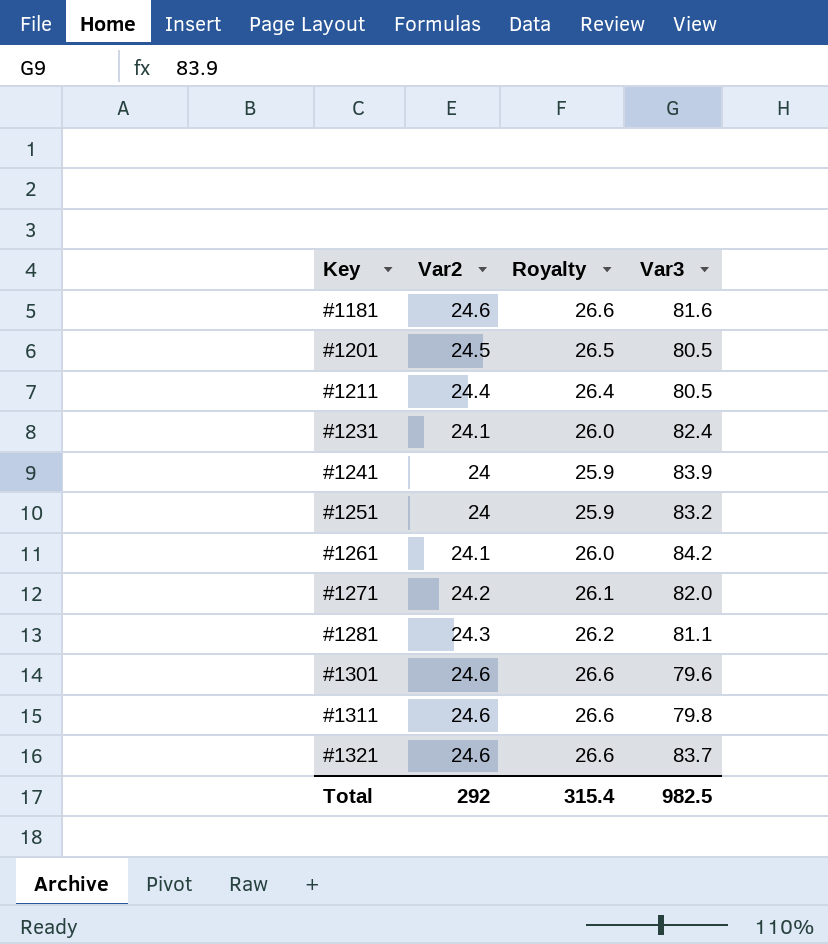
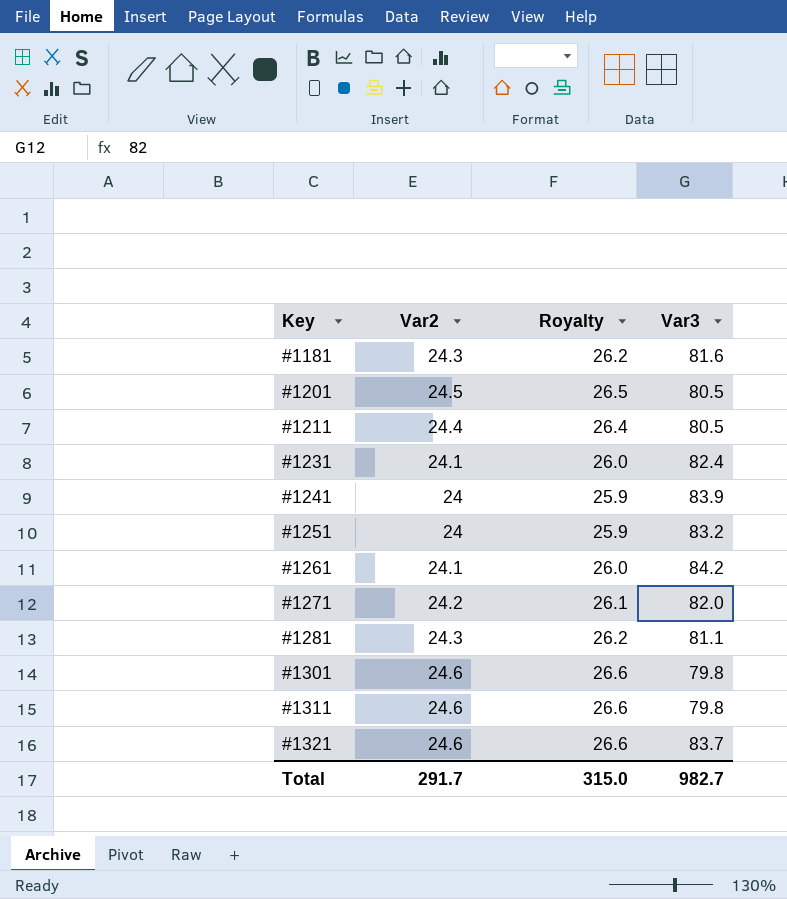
#1181 | Var2: 24.6 -> 24.3
#1181 | Royalty: 26.6 -> 26.2
#1301 | Var3: 79.6 -> 79.8
Total | Var2: 292 -> 291.7
Total | Royalty: 315.4 -> 315.0
Total | Var3: 982.5 -> 982.7

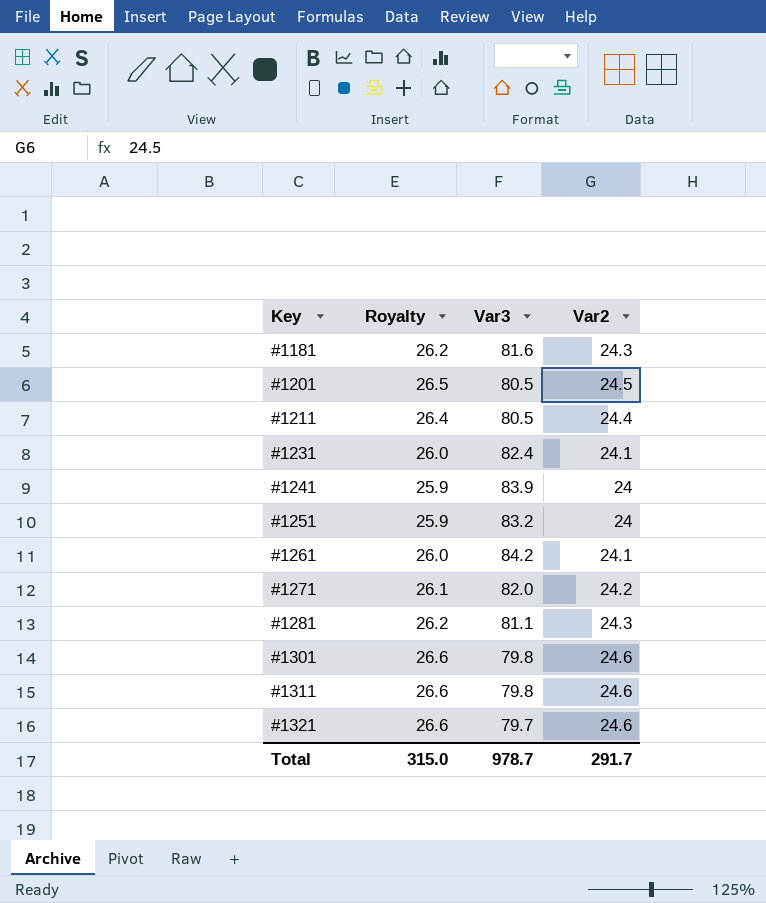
column Var2 | position: 2 -> 4
#1321 | Var3: 83.7 -> 79.7
Total | Var3: 982.7 -> 978.7

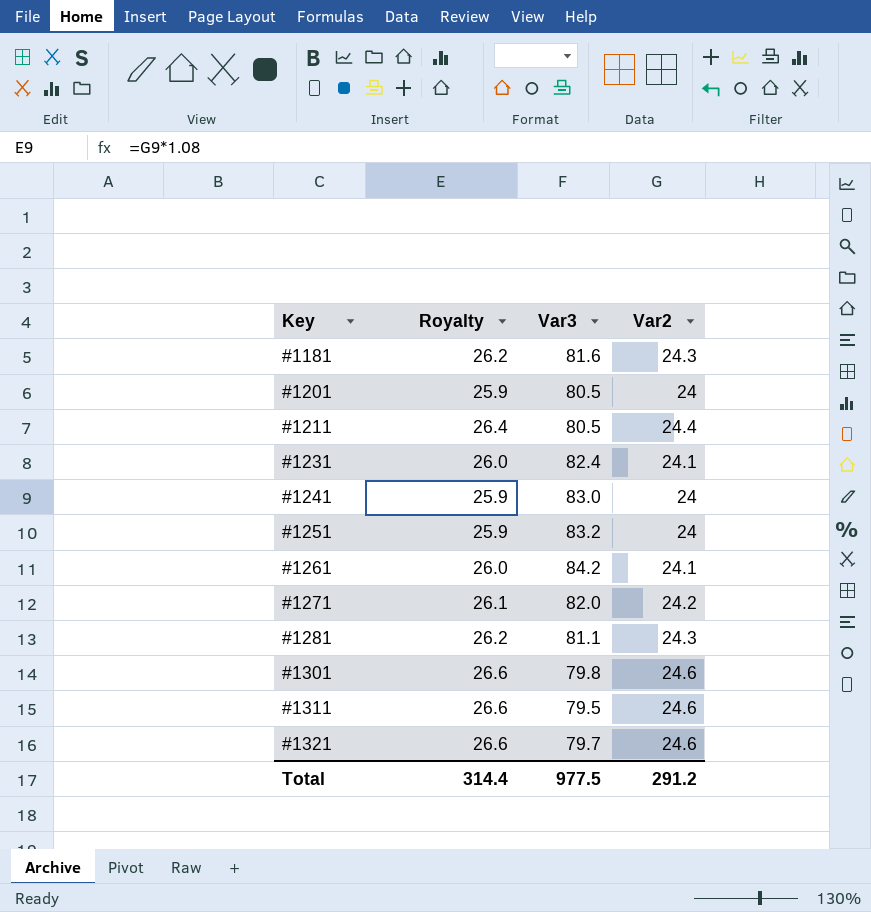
#1201 | Royalty: 26.5 -> 25.9
#1201 | Var2: 24.5 -> 24
#1241 | Var3: 83.9 -> 83.0
#1311 | Var3: 79.8 -> 79.5
Total | Royalty: 315.0 -> 314.4
Total | Var3: 978.7 -> 977.5
Total | Var2: 291.7 -> 291.2

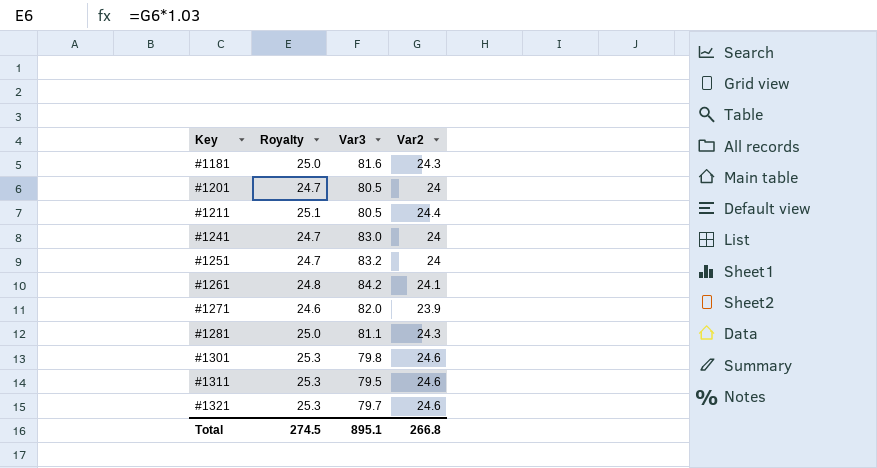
column Royalty | formula: [Var2] * 1.08 -> [Var2] * 1.03
row #1231: 26.0 | 82.4 | 24.1 -> none
#1271 | Var2: 24.2 -> 23.9
Total | Royalty: 314.4 -> 274.5
Total | Var3: 977.5 -> 895.1
Total | Var2: 291.2 -> 266.8

